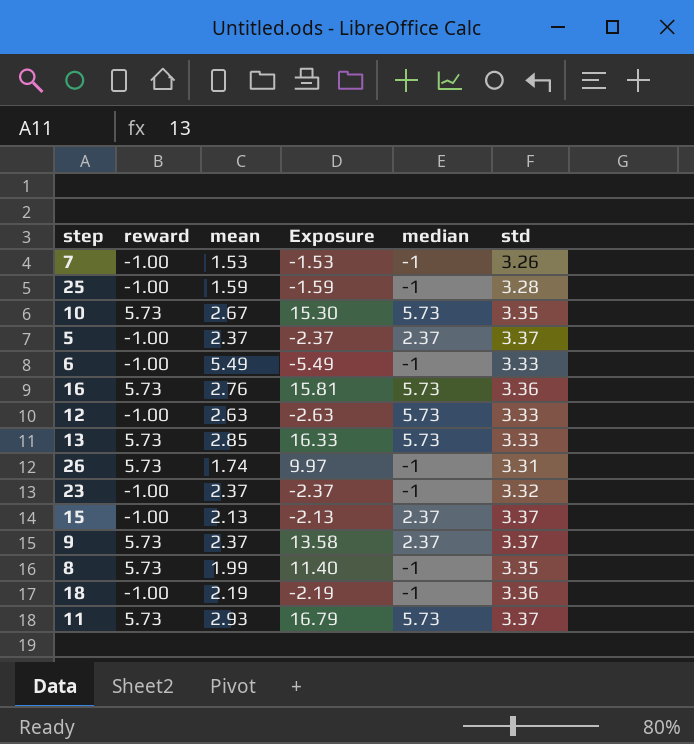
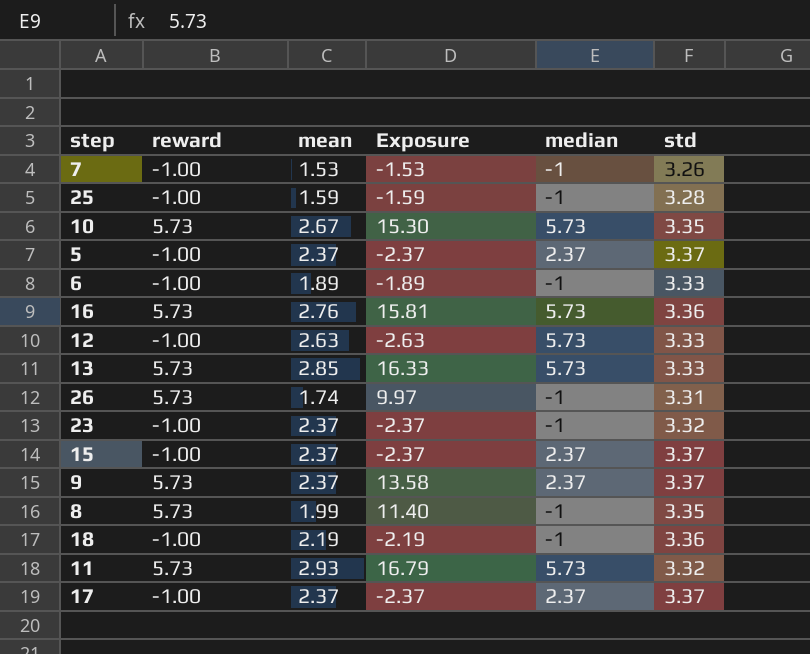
6 | mean: 5.49 -> 1.89
6 | Exposure: -5.49 -> -1.89
15 | mean: 2.13 -> 2.37
15 | Exposure: -2.13 -> -2.37
11 | std: 3.37 -> 3.32
row 17: none -> -1.00 | 2.37 | -2.37 | 2.37 | 3.37

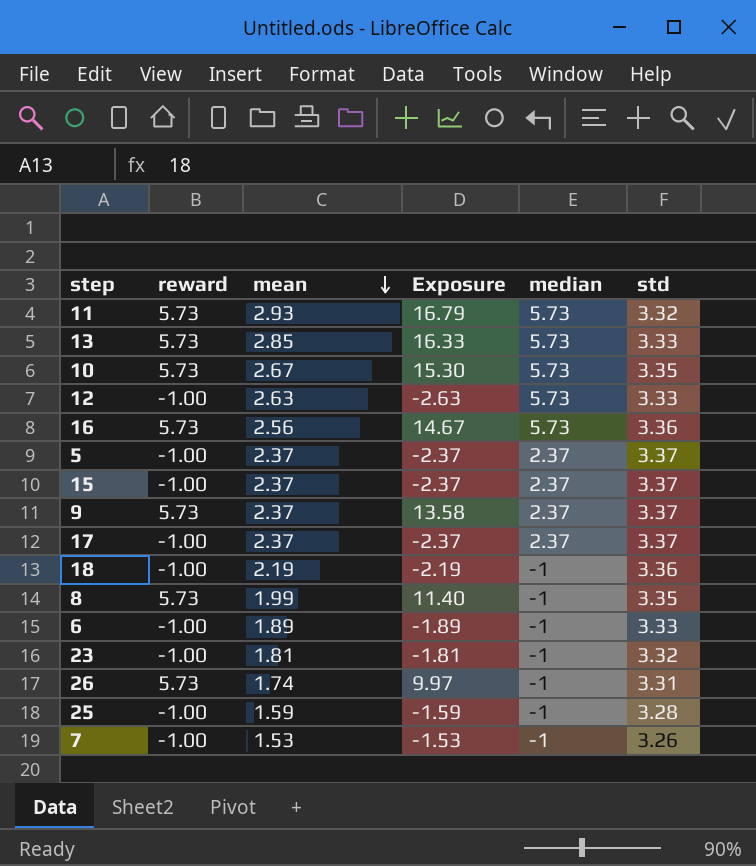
row order: none -> mean descending
16 | mean: 2.76 -> 2.56
16 | Exposure: 15.81 -> 14.67
23 | mean: 2.37 -> 1.81
23 | Exposure: -2.37 -> -1.81

